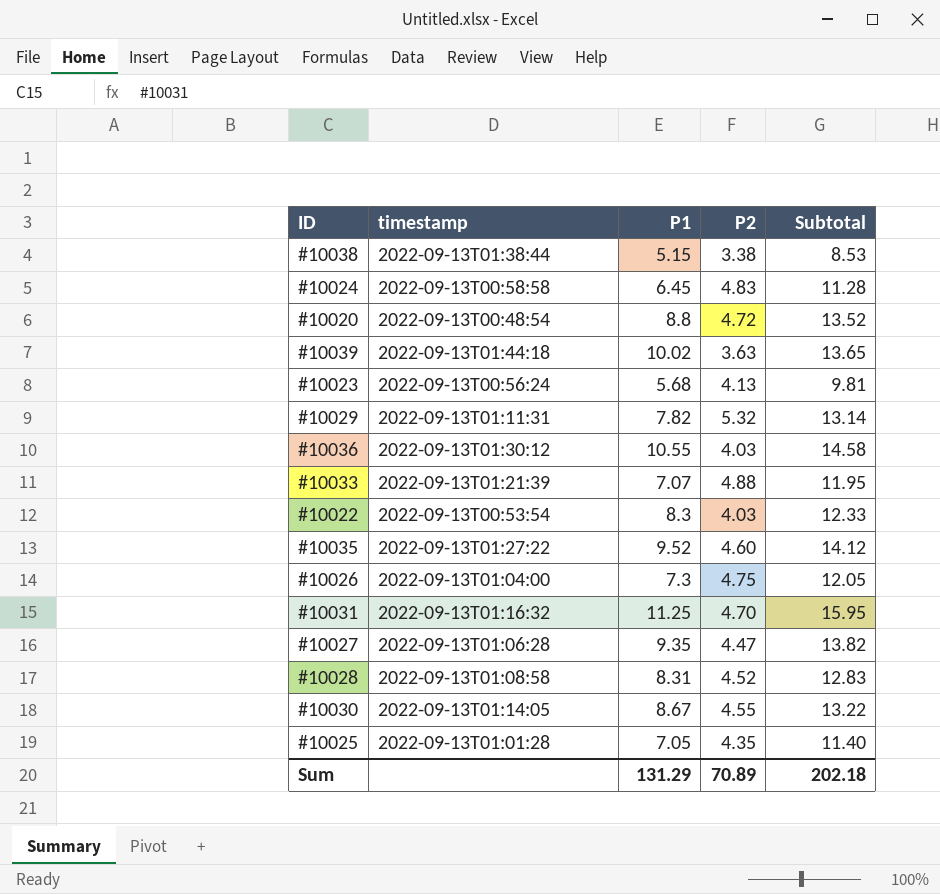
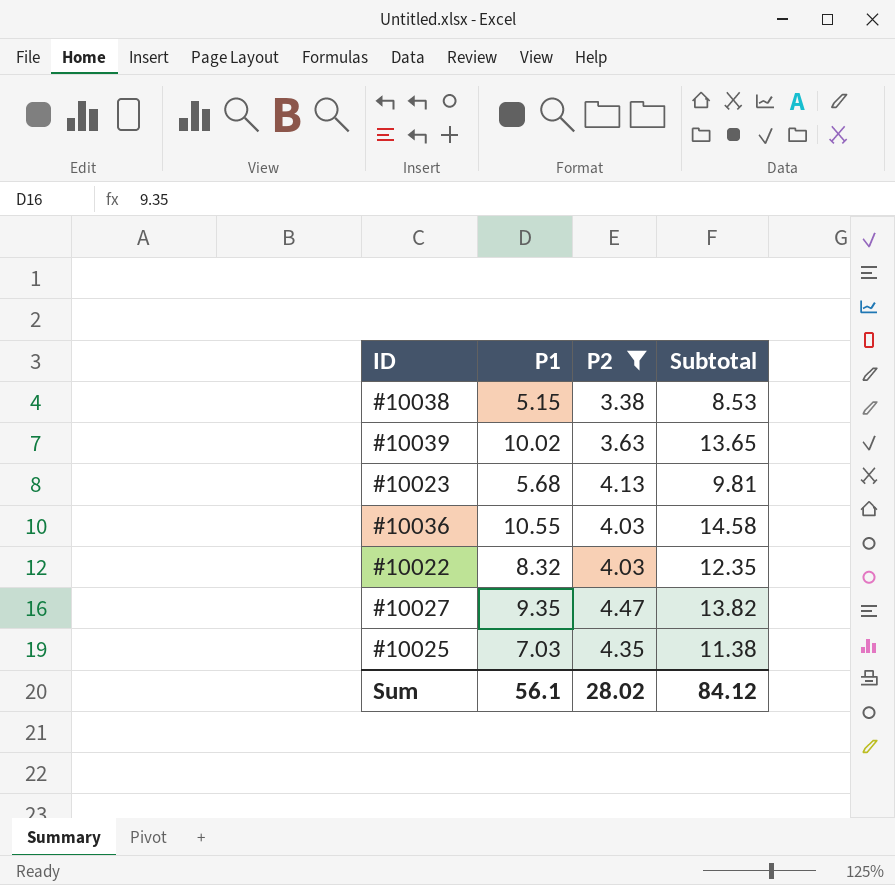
filter: none -> P2 <= 4.47
column timestamp | position: 2 -> none
#10022 | P1: 8.3 -> 8.32
#10022 | Subtotal: 12.33 -> 12.35
#10025 | P1: 7.05 -> 7.03
#10025 | Subtotal: 11.40 -> 11.38
Sum | P1: 131.29 -> 56.1
Sum | P2: 70.89 -> 28.02
Sum | Subtotal: 202.18 -> 84.12

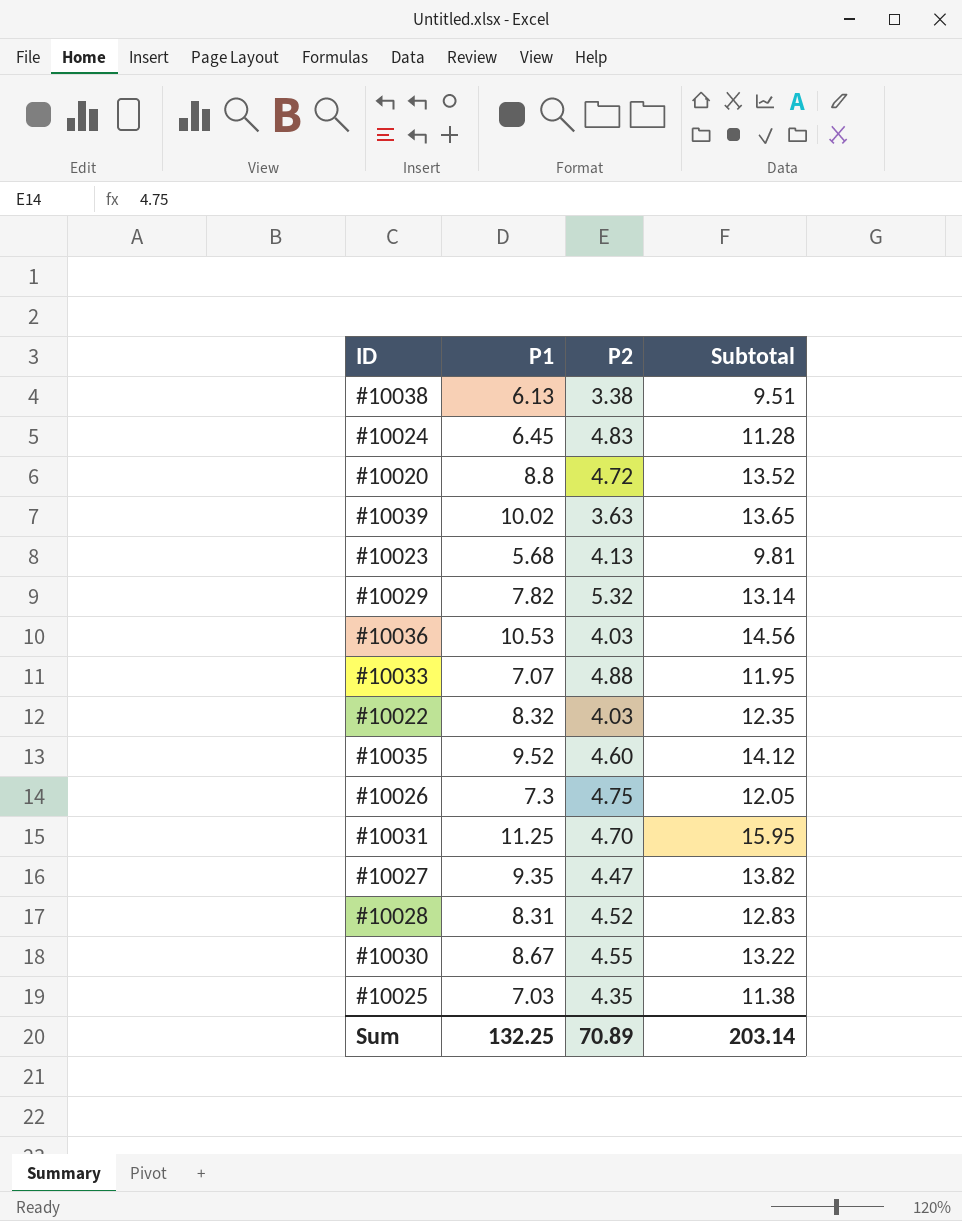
filter: P2 <= 4.47 -> none
#10038 | P1: 5.15 -> 6.13
#10038 | Subtotal: 8.53 -> 9.51
#10036 | P1: 10.55 -> 10.53
#10036 | Subtotal: 14.58 -> 14.56
Sum | P1: 56.1 -> 132.25
Sum | P2: 28.02 -> 70.89
Sum | Subtotal: 84.12 -> 203.14

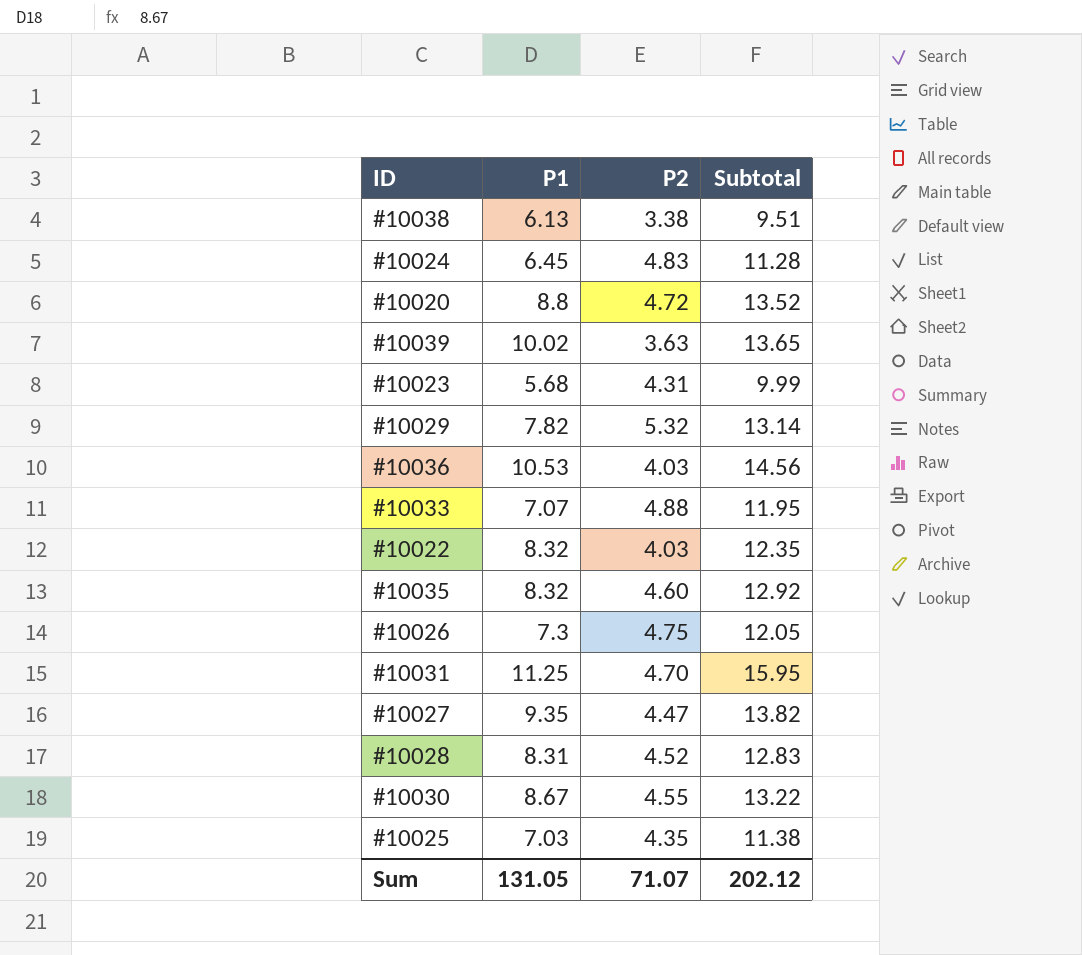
#10023 | P2: 4.13 -> 4.31
#10023 | Subtotal: 9.81 -> 9.99
#10035 | P1: 9.52 -> 8.32
#10035 | Subtotal: 14.12 -> 12.92
Sum | P1: 132.25 -> 131.05
Sum | P2: 70.89 -> 71.07
Sum | Subtotal: 203.14 -> 202.12

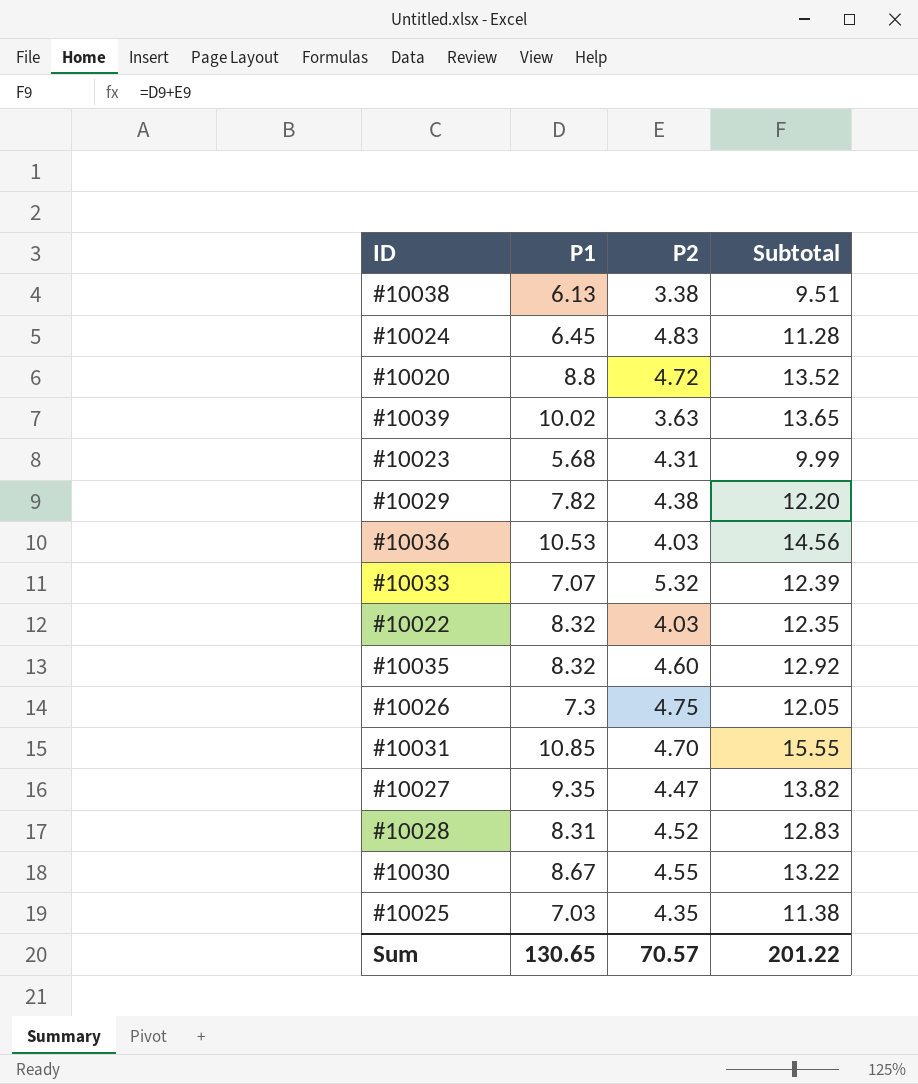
#10029 | P2: 5.32 -> 4.38
#10029 | Subtotal: 13.14 -> 12.20
#10033 | P2: 4.88 -> 5.32
#10033 | Subtotal: 11.95 -> 12.39
#10031 | P1: 11.25 -> 10.85
#10031 | Subtotal: 15.95 -> 15.55
Sum | P1: 131.05 -> 130.65
Sum | P2: 71.07 -> 70.57
Sum | Subtotal: 202.12 -> 201.22

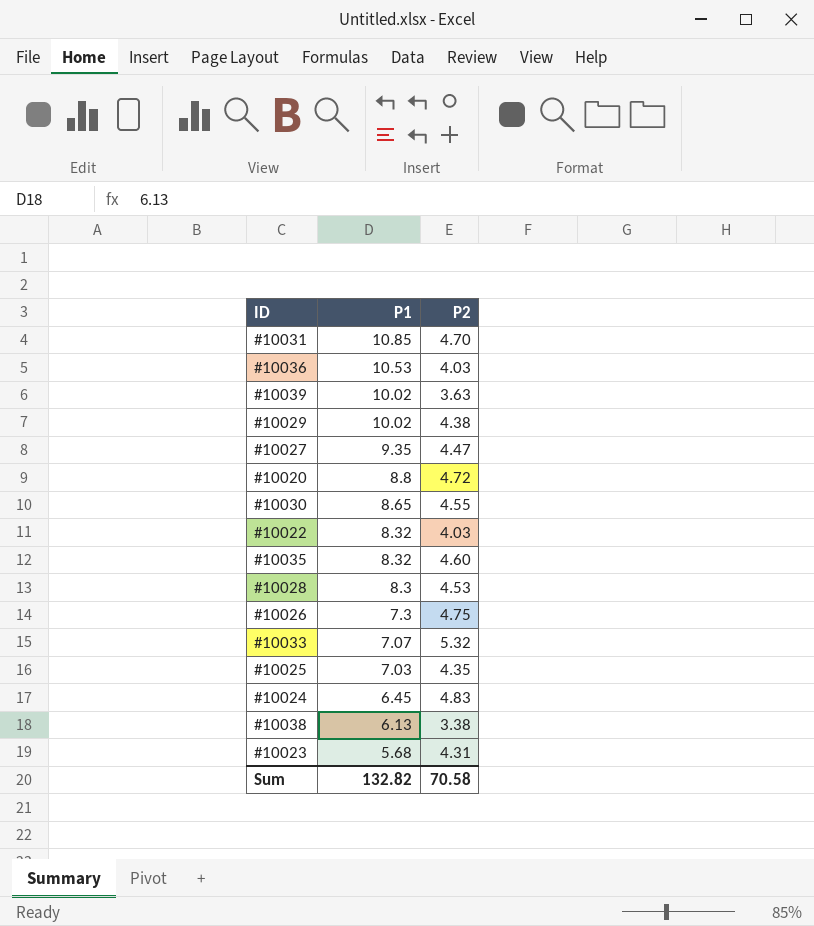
row order: none -> P1 descending
column Subtotal | formula: [P1] + [P2] -> none
#10029 | P1: 7.82 -> 10.02
#10030 | P1: 8.67 -> 8.65
#10028 | P1: 8.31 -> 8.3
#10028 | P2: 4.52 -> 4.53
Sum | P1: 130.65 -> 132.82
Sum | P2: 70.57 -> 70.58

